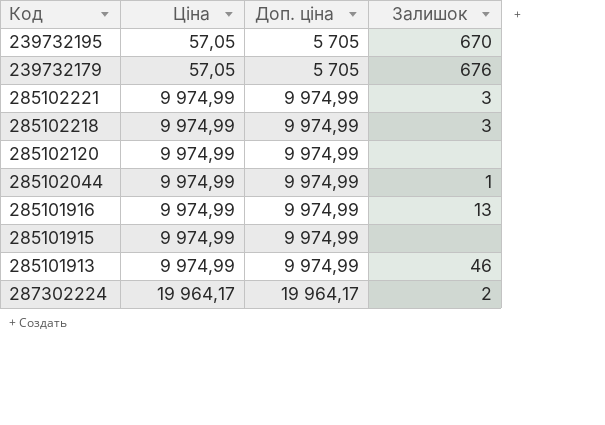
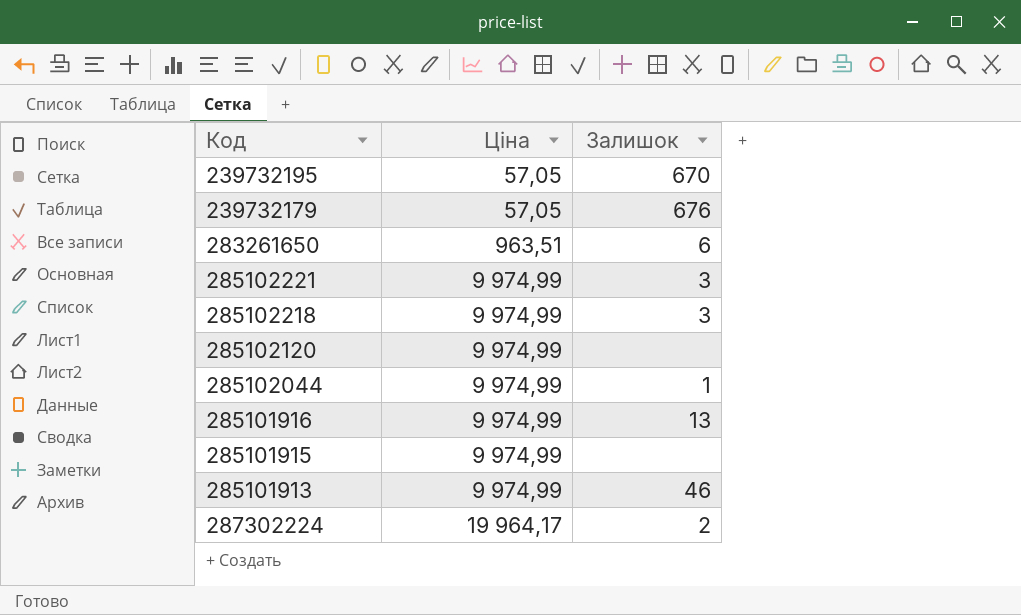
column Доп. ціна | position: 3 -> none
row 283261650: none -> 963,51 | 6

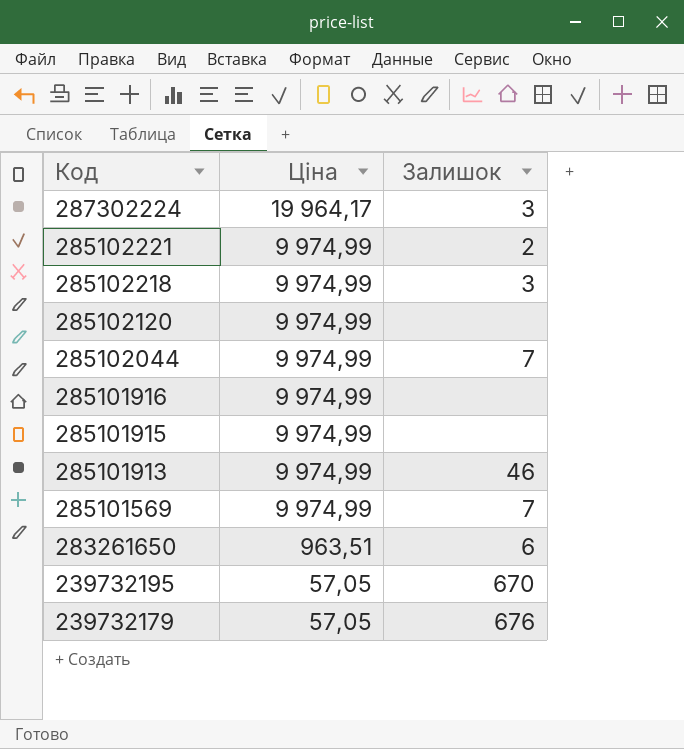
row order: Ціна ascending -> Код descending
287302224 | Залишок: 2 -> 3
285102221 | Залишок: 3 -> 2
285102044 | Залишок: 1 -> 7
285101916 | Залишок: 13 -> none
row 285101569: none -> 9 974,99 | 7

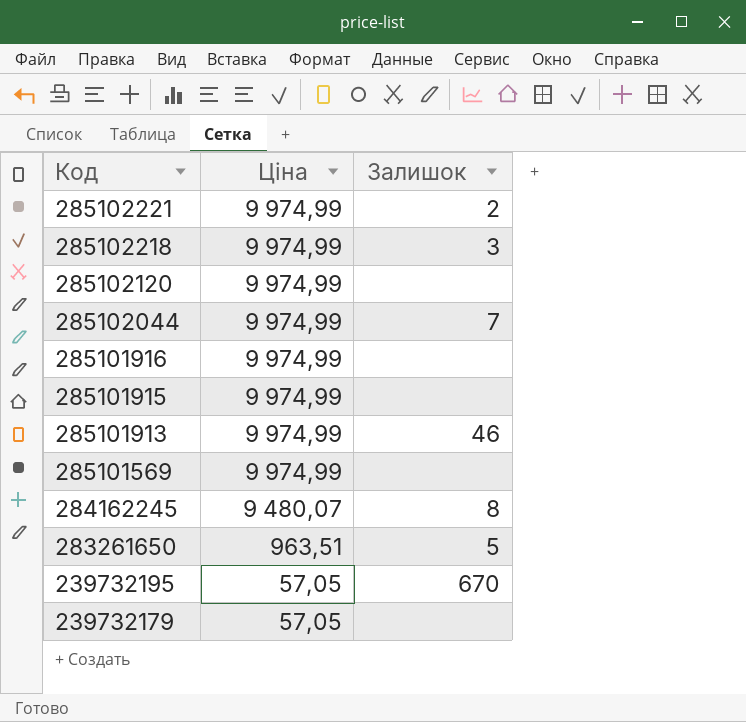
row 287302224: 19 964,17 | 3 -> none
285101569 | Залишок: 7 -> none
row 284162245: none -> 9 480,07 | 8
283261650 | Залишок: 6 -> 5
239732179 | Залишок: 676 -> none

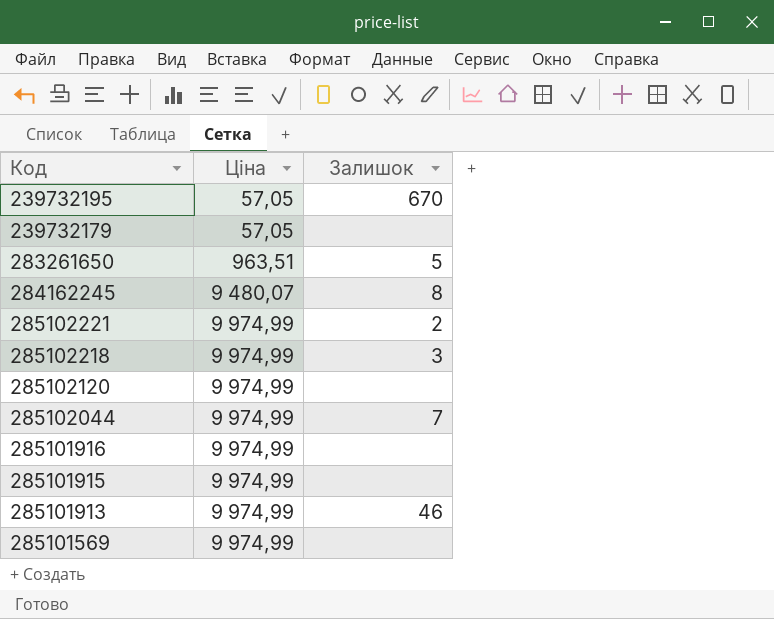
row order: Код descending -> Ціна ascending

